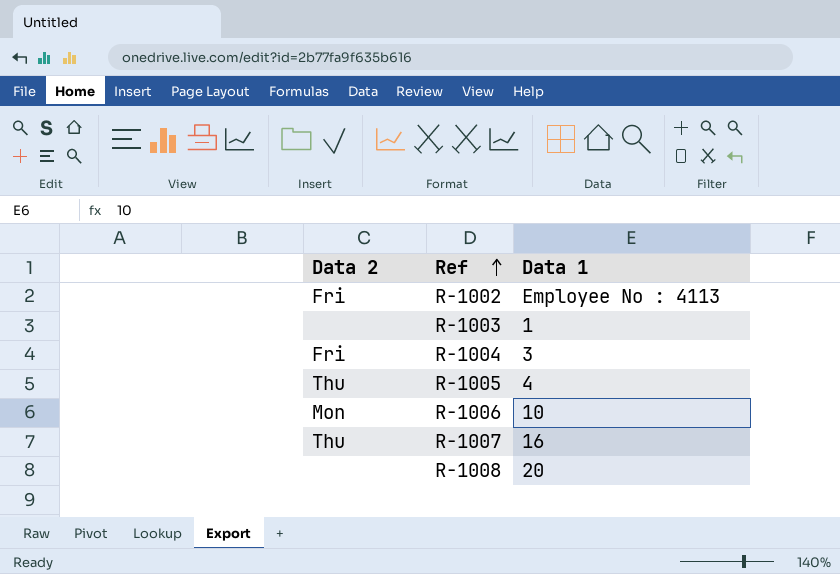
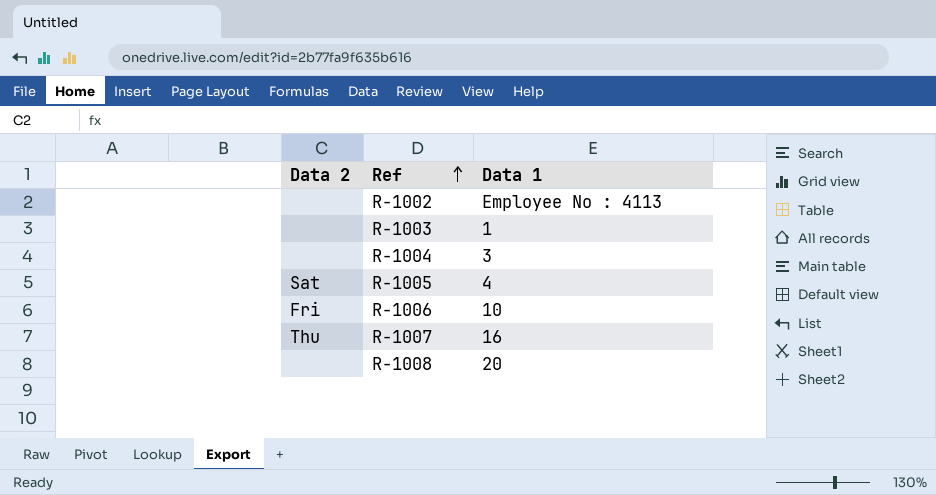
R-1002 | Data 2: Fri -> none
R-1004 | Data 2: Fri -> none
R-1005 | Data 2: Thu -> Sat
R-1006 | Data 2: Mon -> Fri

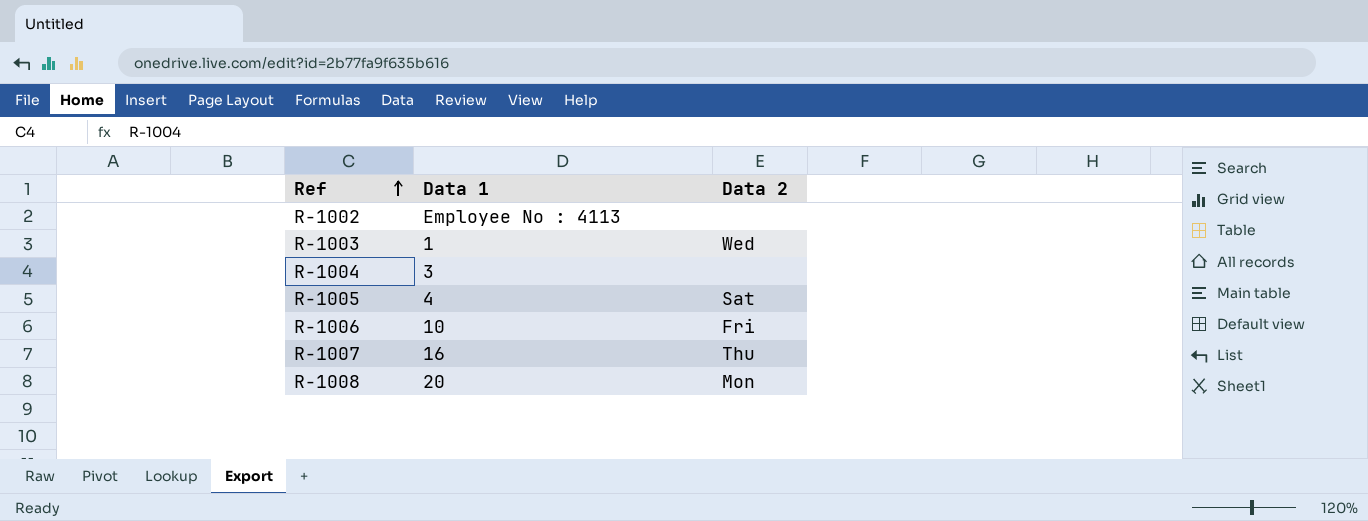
column Data 2 | position: 1 -> 3
R-1003 | Data 2: none -> Wed
R-1008 | Data 2: none -> Mon

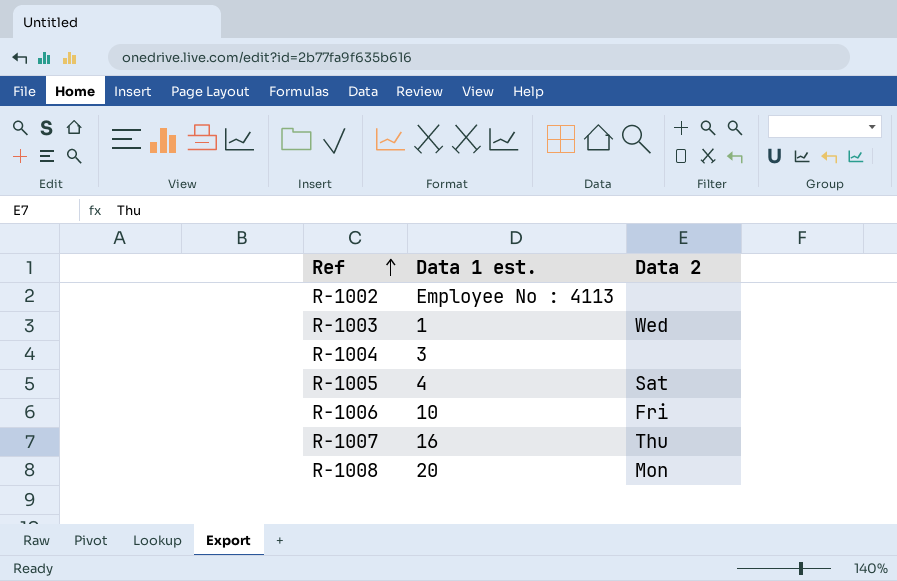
column name: Data 1 -> Data 1 est.

